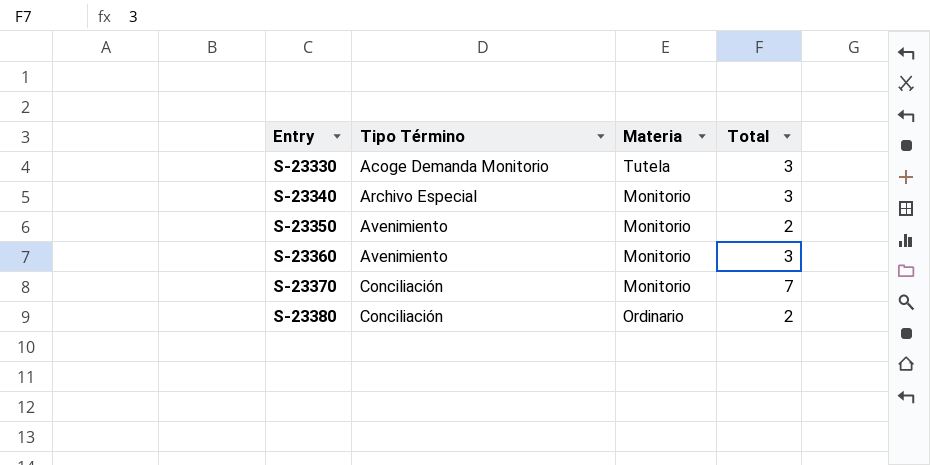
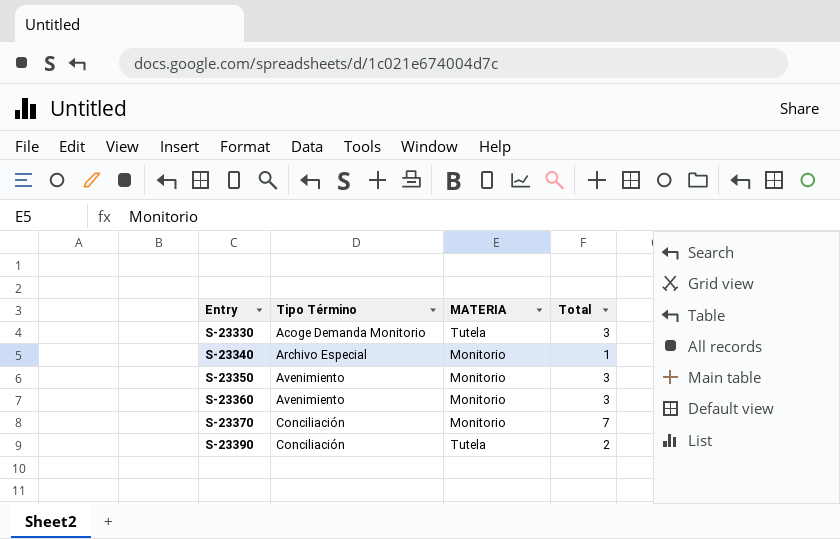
column name: Materia -> MATERIA
row S-23380: Conciliación | Ordinario | 2 -> none
S-23340 | Total: 3 -> 1
S-23350 | Total: 2 -> 3
row S-23390: none -> Conciliación | Tutela | 2

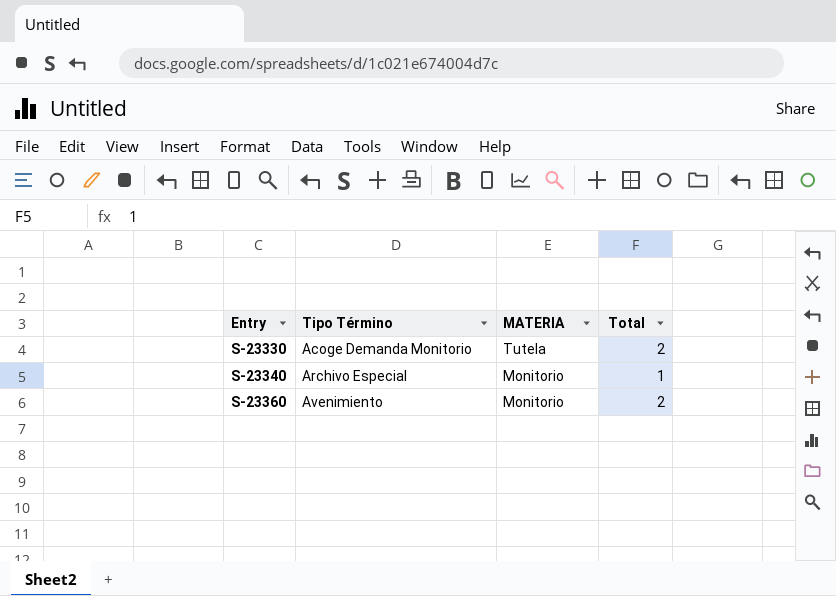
row S-23350: Avenimiento | Monitorio | 3 -> none
row S-23370: Conciliación | Monitorio | 7 -> none
row S-23390: Conciliación | Tutela | 2 -> none
S-23330 | Total: 3 -> 2
S-23360 | Total: 3 -> 2

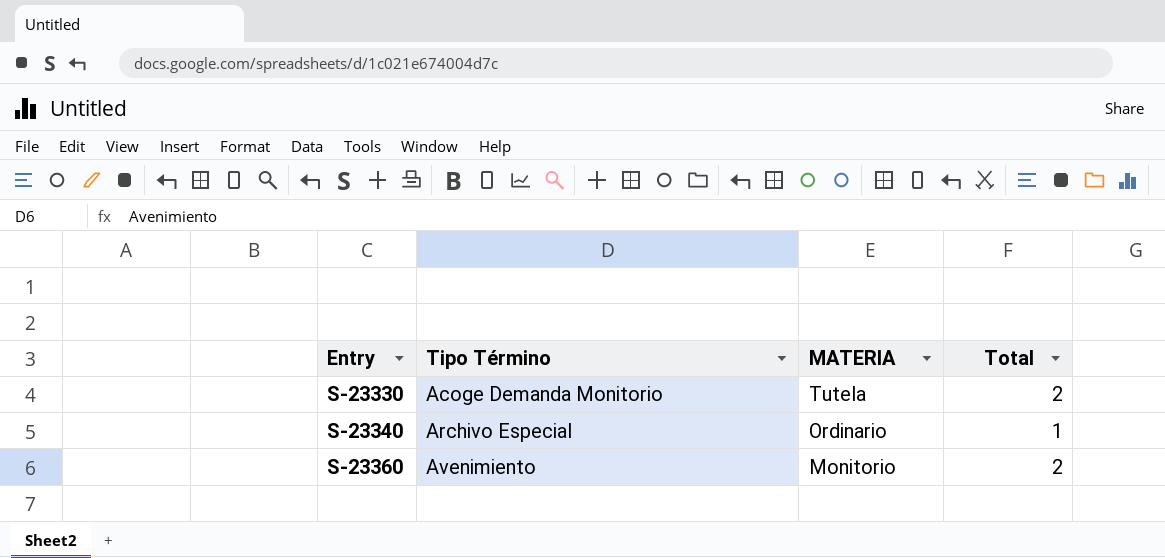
S-23340 | MATERIA: Monitorio -> Ordinario

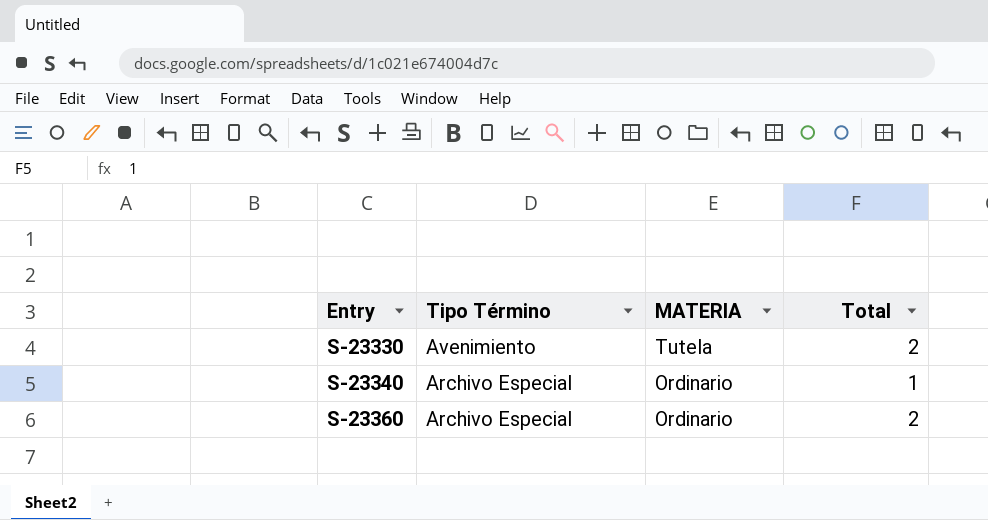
S-23330 | Tipo Término: Acoge Demanda Monitorio -> Avenimiento
S-23360 | Tipo Término: Avenimiento -> Archivo Especial
S-23360 | MATERIA: Monitorio -> Ordinario

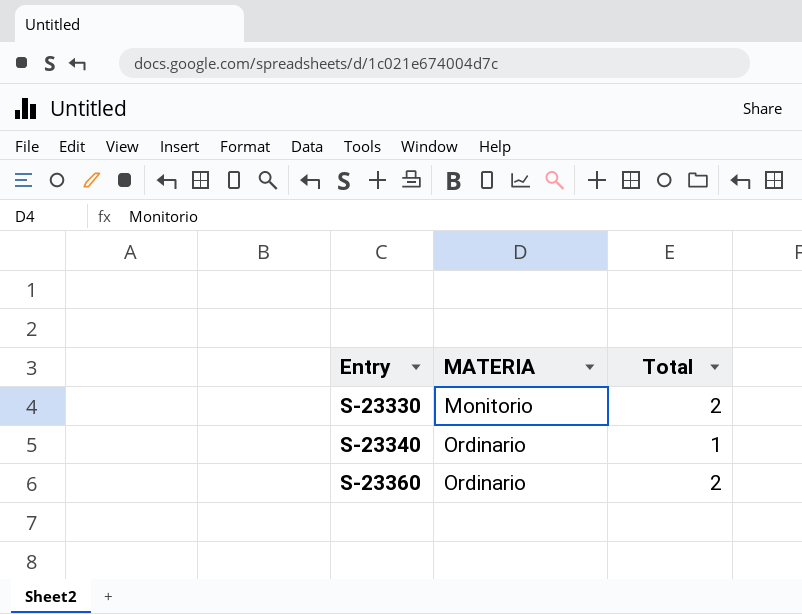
column Tipo Término | position: 2 -> none
S-23330 | MATERIA: Tutela -> Monitorio

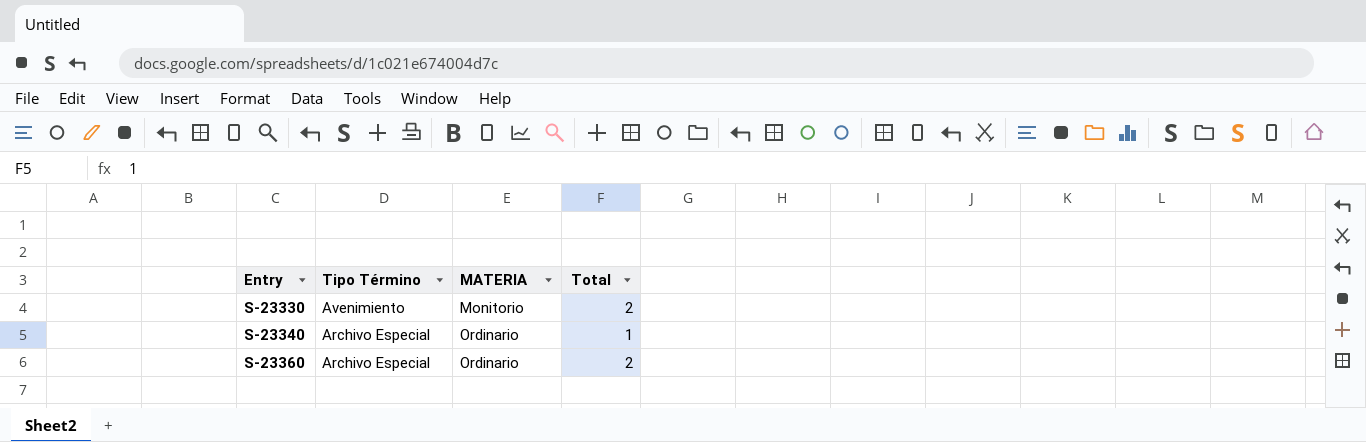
column Tipo Término | position: none -> 2

